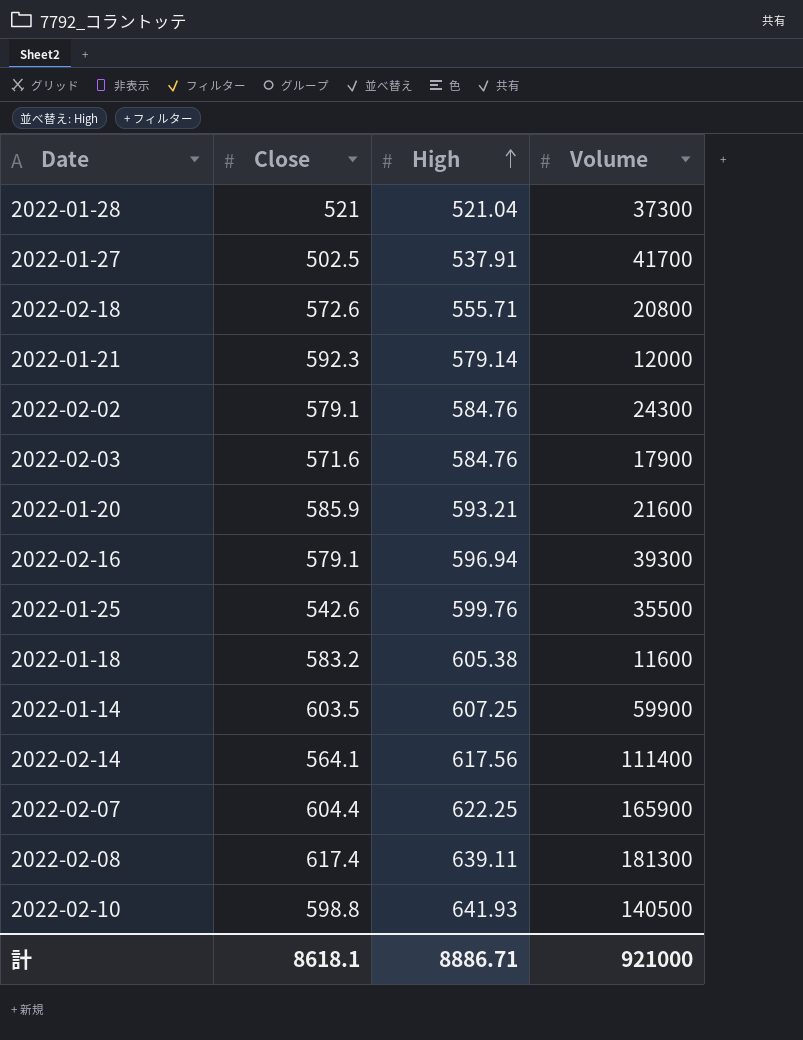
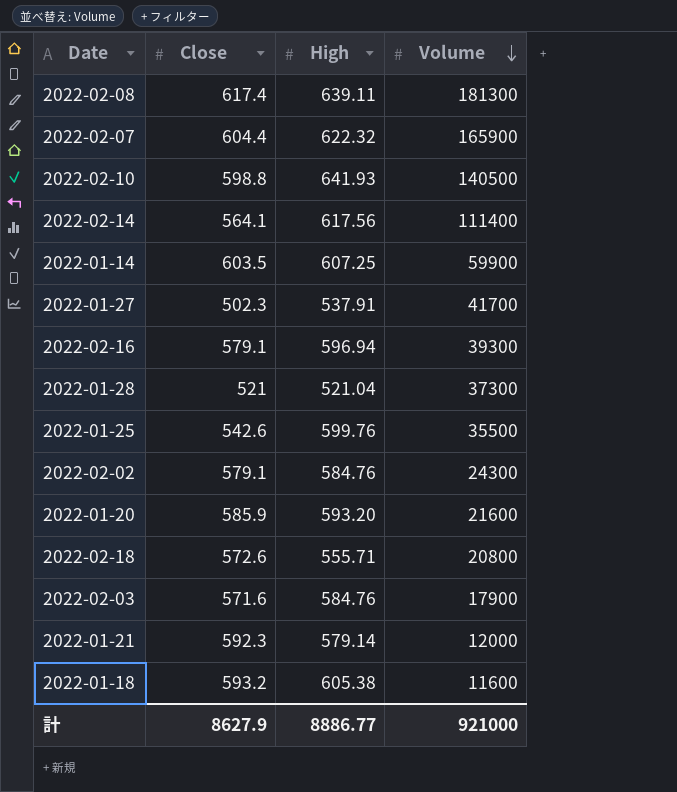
row order: High ascending -> Volume descending
2022-02-07 | High: 622.25 -> 622.32
2022-01-27 | Close: 502.5 -> 502.3
2022-01-20 | High: 593.21 -> 593.20
2022-01-18 | Close: 583.2 -> 593.2
計 | Close: 8618.1 -> 8627.9
計 | High: 8886.71 -> 8886.77

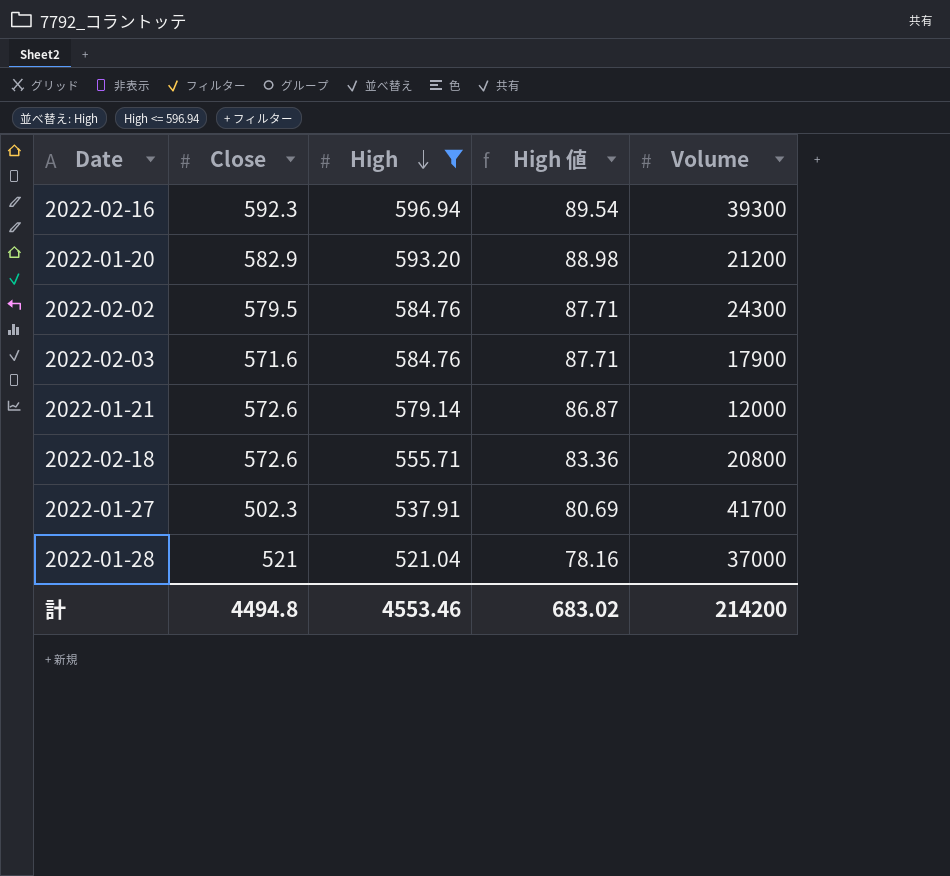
filter: none -> High <= 596.94
row order: Volume descending -> High descending
column High 値 | formula: none -> [High] * 0.15
2022-02-16 | Close: 579.1 -> 592.3
2022-01-20 | Close: 585.9 -> 582.9
2022-01-20 | Volume: 21600 -> 21200
2022-02-02 | Close: 579.1 -> 579.5
2022-01-21 | Close: 592.3 -> 572.6
2022-01-28 | Volume: 37300 -> 37000
計 | Close: 8627.9 -> 4494.8
計 | High: 8886.77 -> 4553.46
計 | Volume: 921000 -> 214200

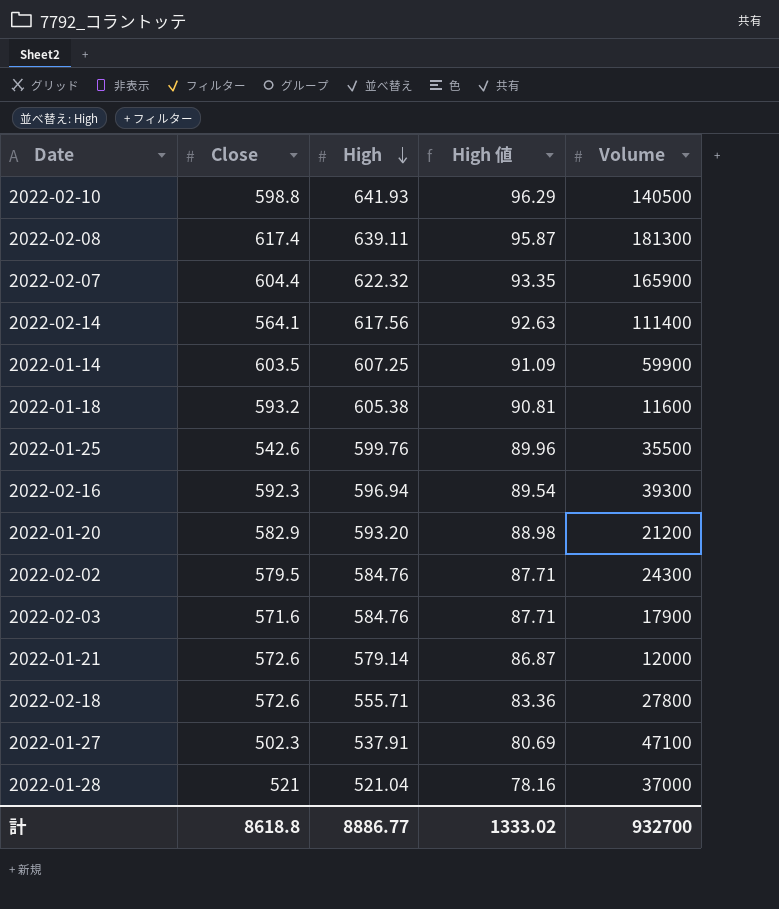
filter: High <= 596.94 -> none
2022-02-18 | Volume: 20800 -> 27800
2022-01-27 | Volume: 41700 -> 47100
計 | Close: 4494.8 -> 8618.8
計 | High: 4553.46 -> 8886.77
計 | High 値: 683.02 -> 1333.02
計 | Volume: 214200 -> 932700

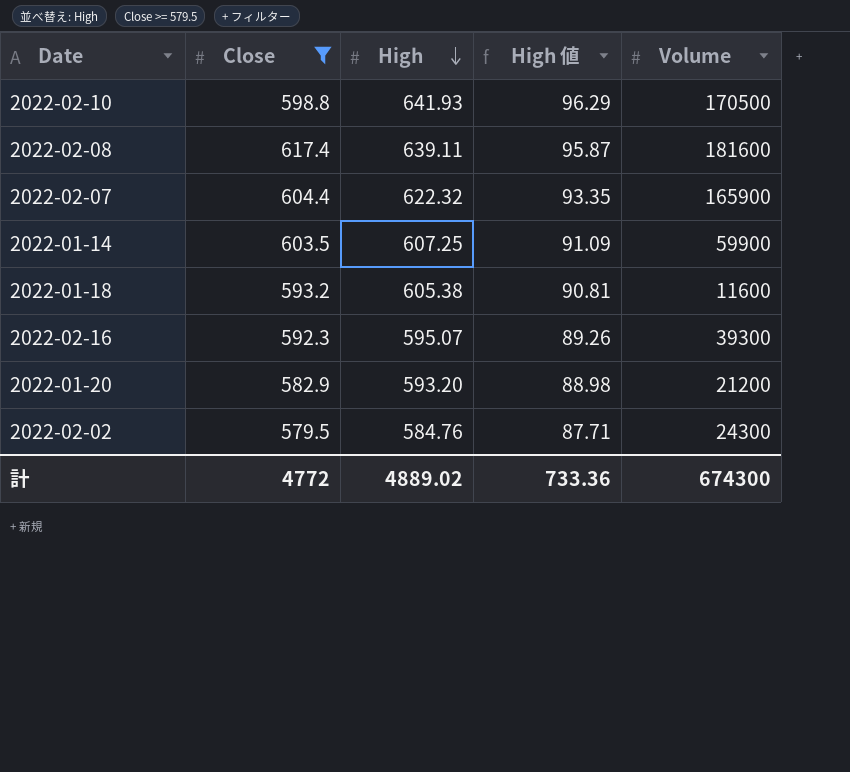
filter: none -> Close >= 579.5
2022-02-10 | Volume: 140500 -> 170500
2022-02-08 | Volume: 181300 -> 181600
2022-02-16 | High: 596.94 -> 595.07
2022-02-16 | High 値: 89.54 -> 89.26
計 | Close: 8618.8 -> 4772
計 | High: 8886.77 -> 4889.02
計 | High 値: 1333.02 -> 733.36
計 | Volume: 932700 -> 674300

